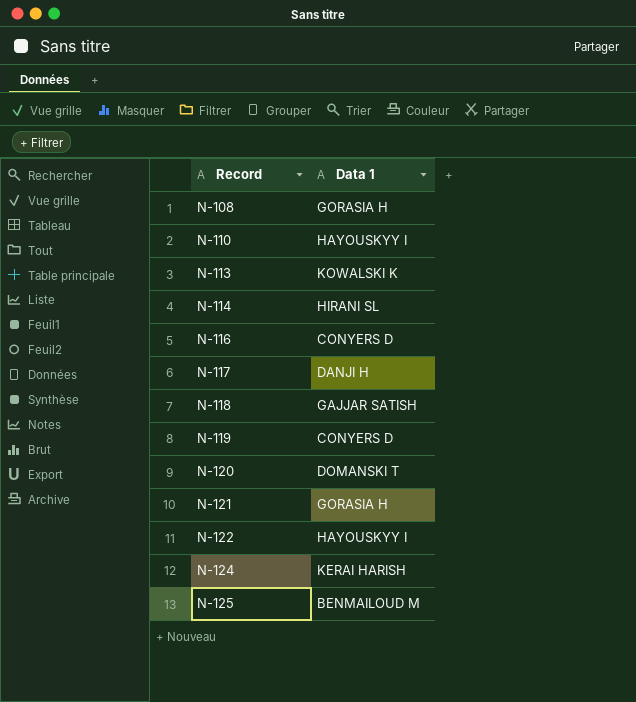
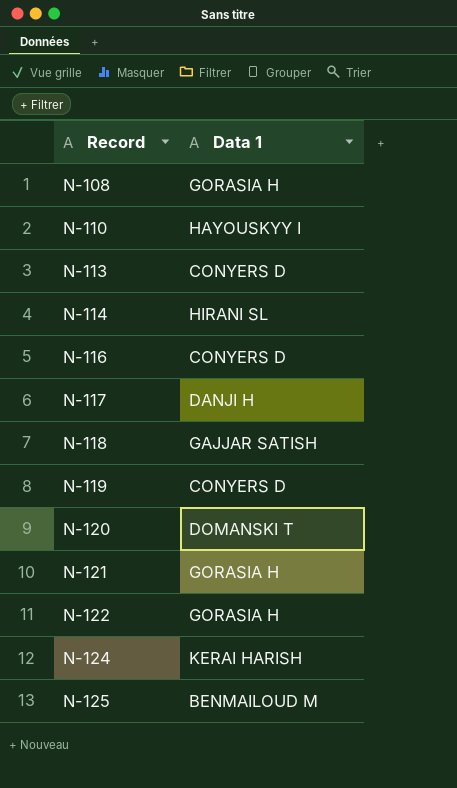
N-113 | Data 1: KOWALSKI K -> CONYERS D
N-122 | Data 1: HAYOUSKYY I -> GORASIA H

